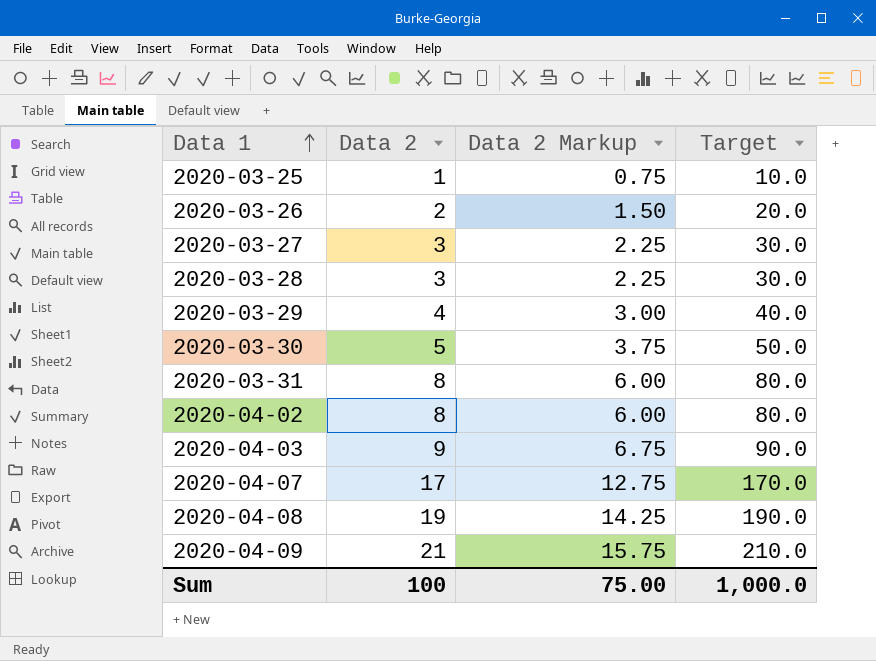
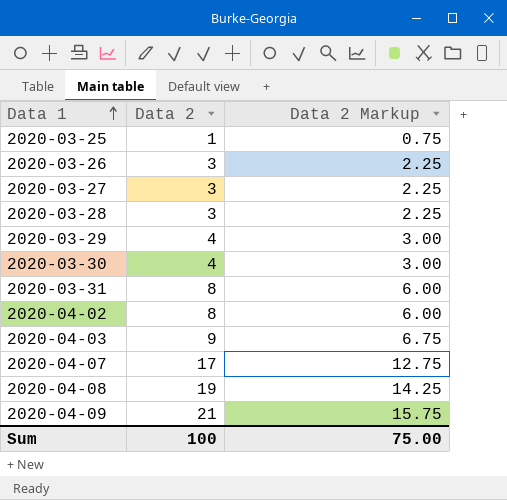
column Target | formula: [Data 2] * 10 -> none
2020-03-26 | Data 2: 2 -> 3
2020-03-26 | Data 2 Markup: 1.50 -> 2.25
2020-03-30 | Data 2: 5 -> 4
2020-03-30 | Data 2 Markup: 3.75 -> 3.00

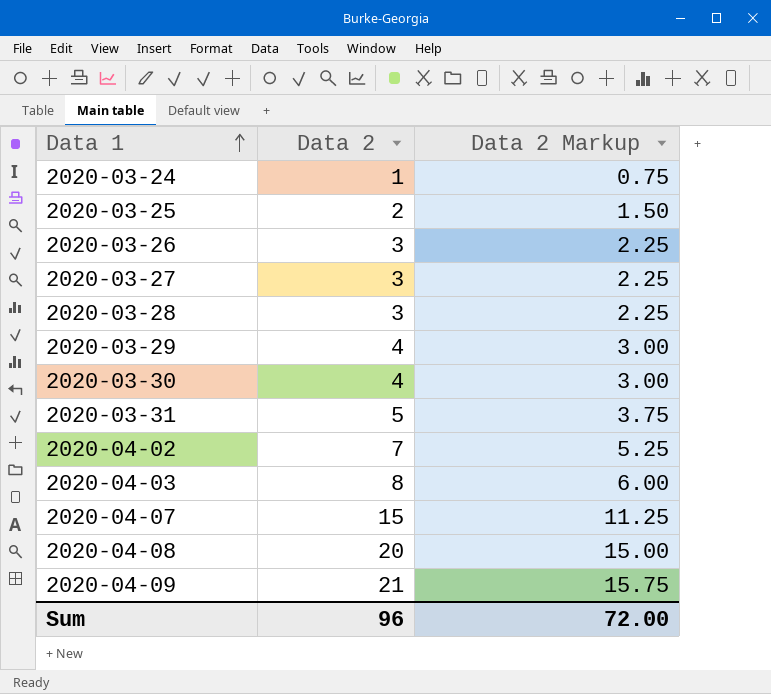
row 2020-03-24: none -> 1 | 0.75
2020-03-25 | Data 2: 1 -> 2
2020-03-25 | Data 2 Markup: 0.75 -> 1.50
2020-03-31 | Data 2: 8 -> 5
2020-03-31 | Data 2 Markup: 6.00 -> 3.75
2020-04-02 | Data 2: 8 -> 7
2020-04-02 | Data 2 Markup: 6.00 -> 5.25
2020-04-03 | Data 2: 9 -> 8
2020-04-03 | Data 2 Markup: 6.75 -> 6.00
2020-04-07 | Data 2: 17 -> 15
2020-04-07 | Data 2 Markup: 12.75 -> 11.25
2020-04-08 | Data 2: 19 -> 20
2020-04-08 | Data 2 Markup: 14.25 -> 15.00
Sum | Data 2: 100 -> 96
Sum | Data 2 Markup: 75.00 -> 72.00

